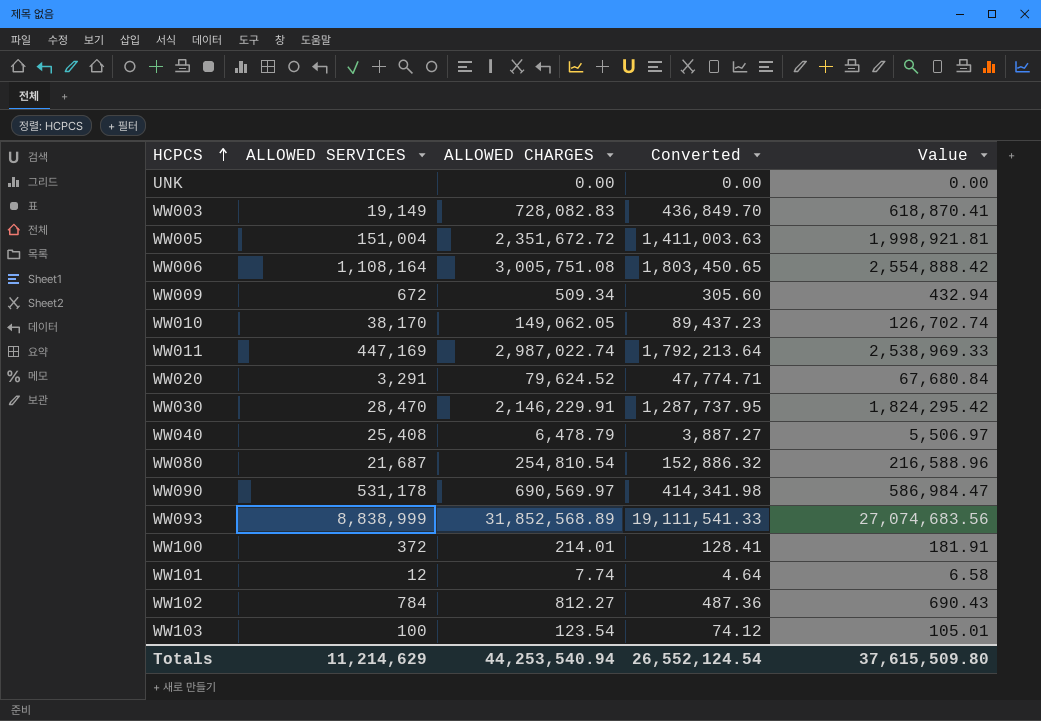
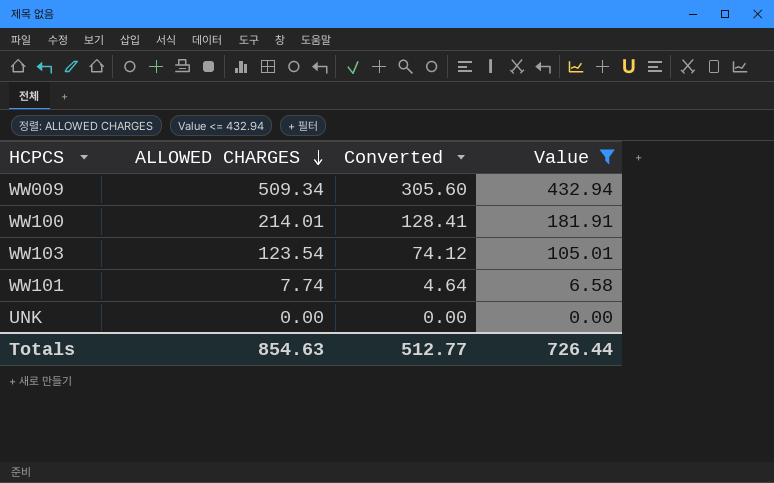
filter: none -> Value <= 432.94
row order: HCPCS ascending -> ALLOWED CHARGES descending
column ALLOWED SERVICES | position: 2 -> none
Totals | ALLOWED CHARGES: 44,253,540.94 -> 854.63
Totals | Converted: 26,552,124.54 -> 512.77
Totals | Value: 37,615,509.80 -> 726.44

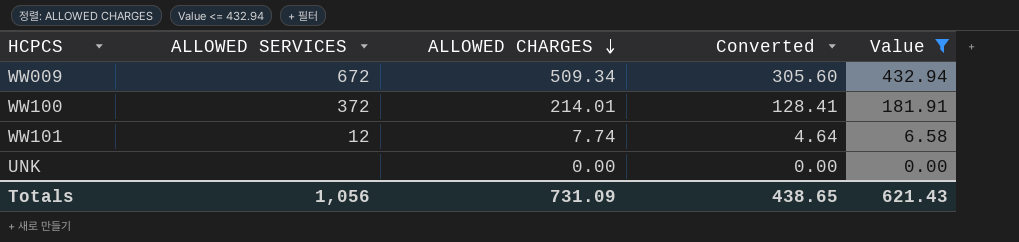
column ALLOWED SERVICES | position: none -> 2
row WW103: 123.54 | 74.12 | 105.01 -> none
Totals | ALLOWED CHARGES: 854.63 -> 731.09
Totals | Converted: 512.77 -> 438.65
Totals | Value: 726.44 -> 621.43

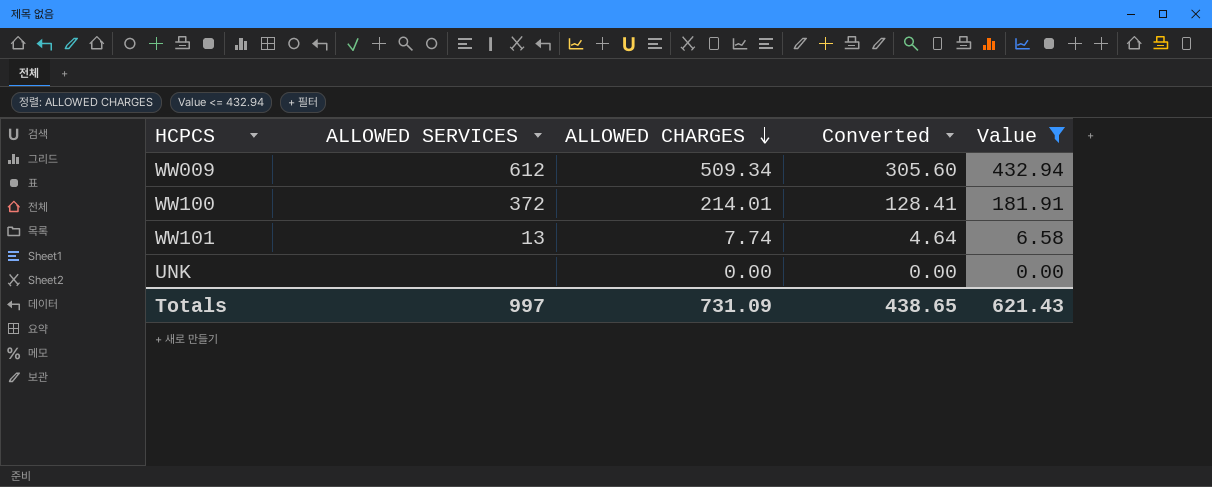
WW009 | ALLOWED SERVICES: 672 -> 612
WW101 | ALLOWED SERVICES: 12 -> 13
Totals | ALLOWED SERVICES: 1,056 -> 997

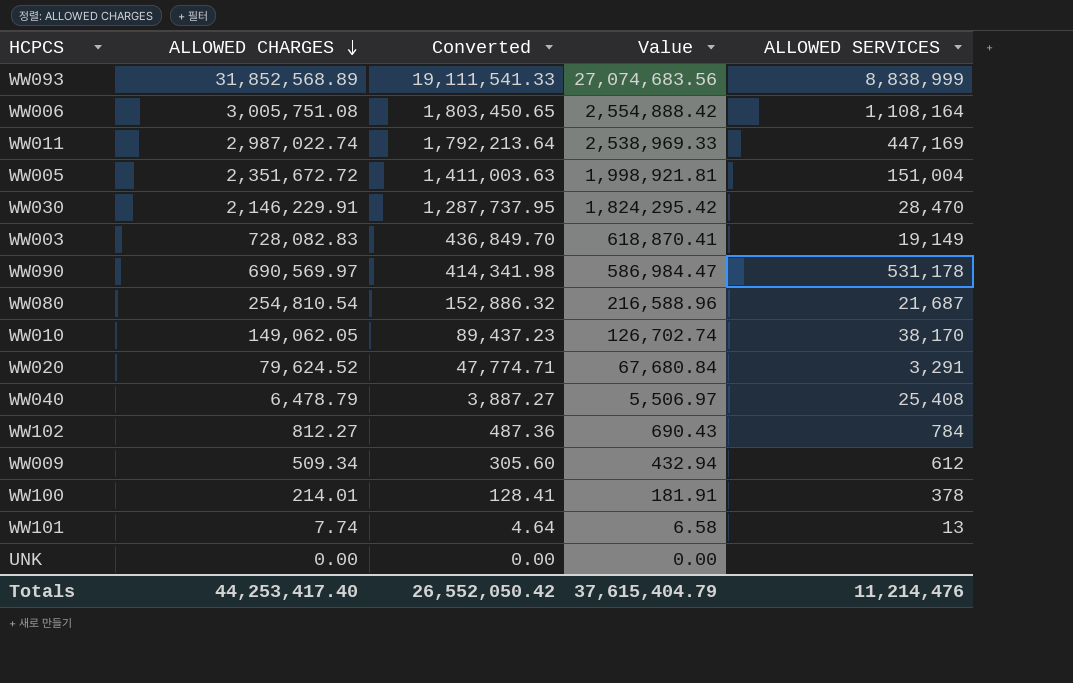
filter: Value <= 432.94 -> none
column ALLOWED SERVICES | position: 2 -> 5
WW100 | ALLOWED SERVICES: 372 -> 378
Totals | ALLOWED CHARGES: 731.09 -> 44,253,417.40
Totals | Converted: 438.65 -> 26,552,050.42
Totals | Value: 621.43 -> 37,615,404.79
Totals | ALLOWED SERVICES: 997 -> 11,214,476

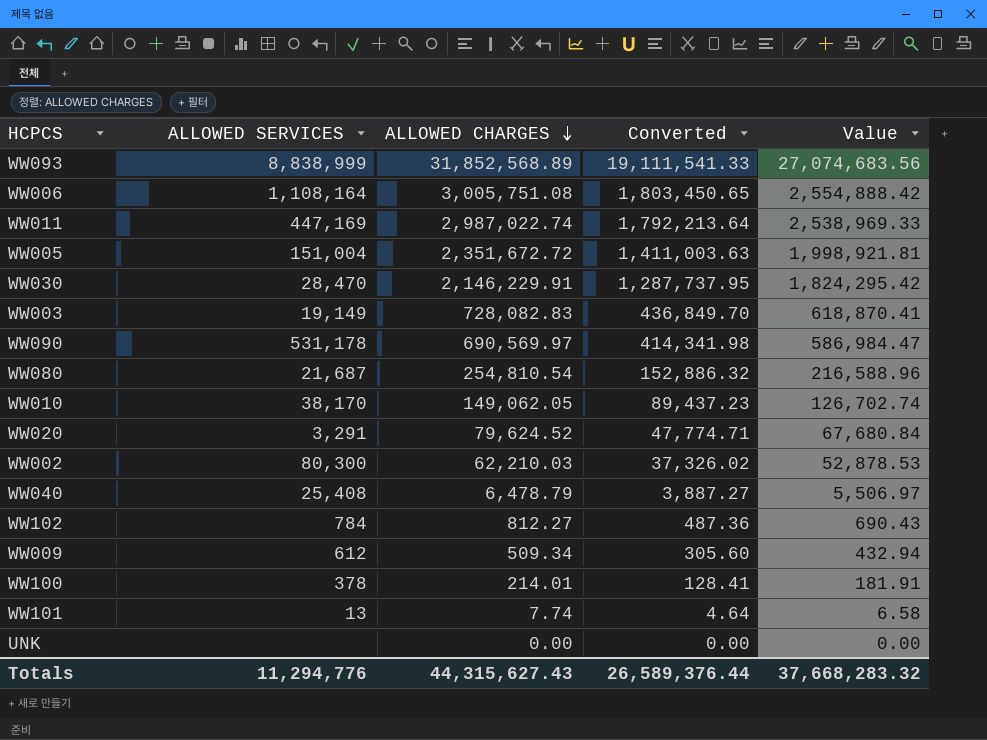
column ALLOWED SERVICES | position: 5 -> 2
row WW002: none -> 80,300 | 62,210.03 | 37,326.02 | 52,878.53
Totals | ALLOWED SERVICES: 11,214,476 -> 11,294,776
Totals | ALLOWED CHARGES: 44,253,417.40 -> 44,315,627.43
Totals | Converted: 26,552,050.42 -> 26,589,376.44
Totals | Value: 37,615,404.79 -> 37,668,283.32

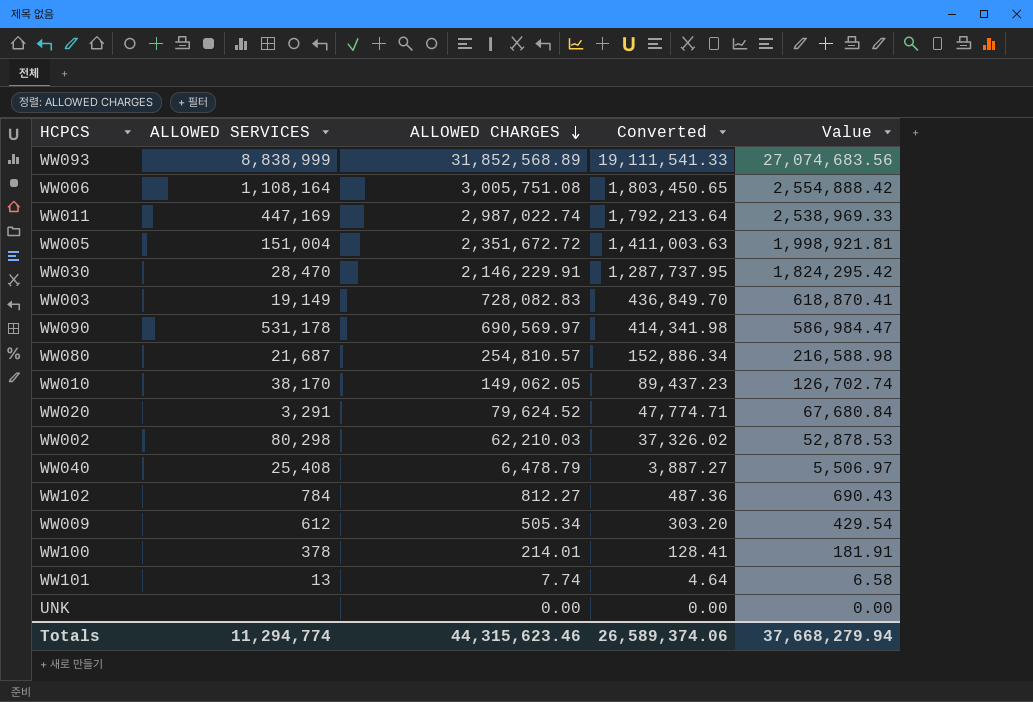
WW080 | ALLOWED CHARGES: 254,810.54 -> 254,810.57
WW080 | Converted: 152,886.32 -> 152,886.34
WW080 | Value: 216,588.96 -> 216,588.98
WW002 | ALLOWED SERVICES: 80,300 -> 80,298
WW009 | ALLOWED CHARGES: 509.34 -> 505.34
WW009 | Converted: 305.60 -> 303.20
WW009 | Value: 432.94 -> 429.54
Totals | ALLOWED SERVICES: 11,294,776 -> 11,294,774
Totals | ALLOWED CHARGES: 44,315,627.43 -> 44,315,623.46
Totals | Converted: 26,589,376.44 -> 26,589,374.06
Totals | Value: 37,668,283.32 -> 37,668,279.94

